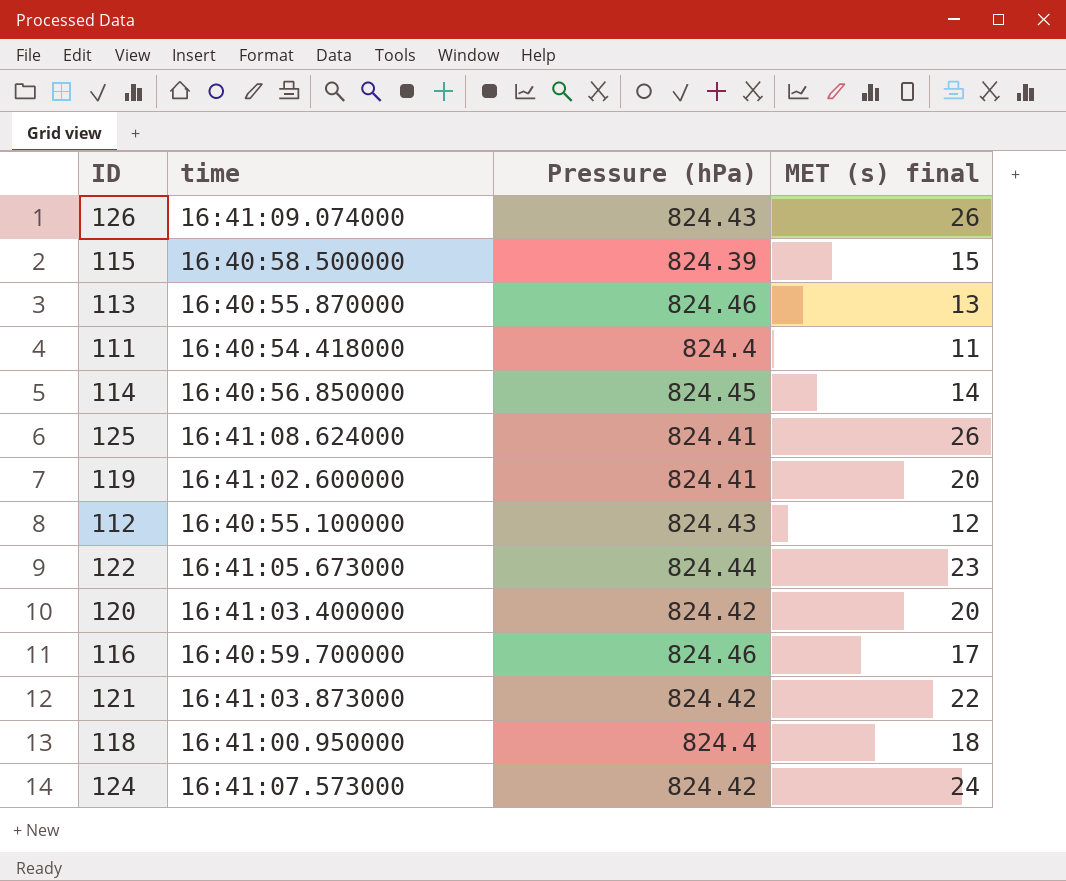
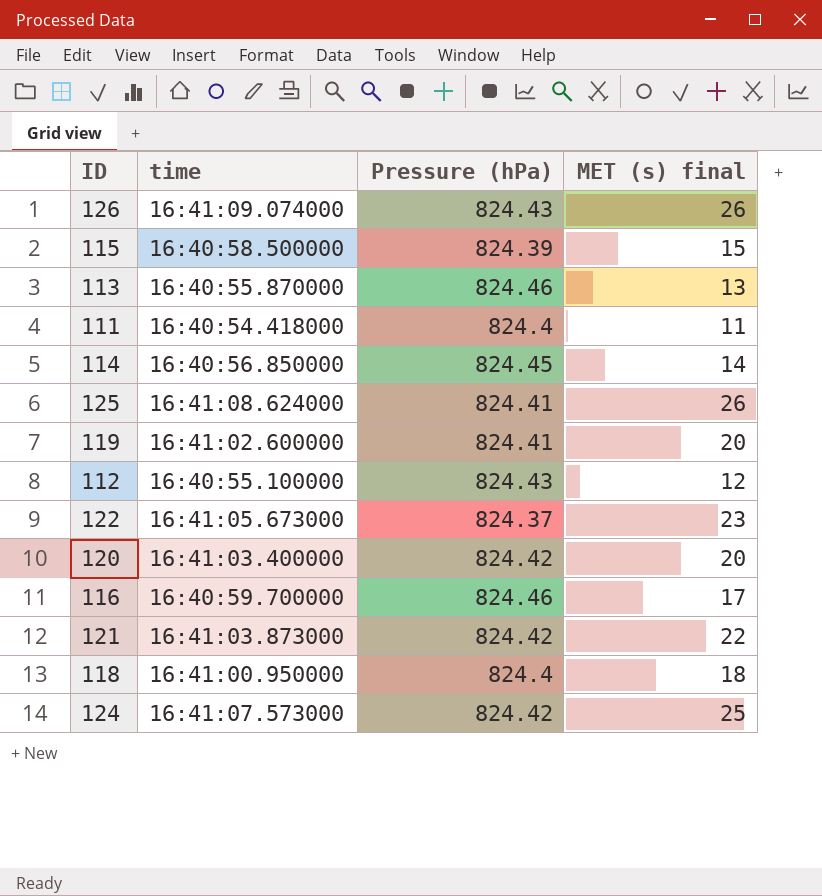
122 | Pressure (hPa): 824.44 -> 824.37
124 | MET (s) final: 24 -> 25

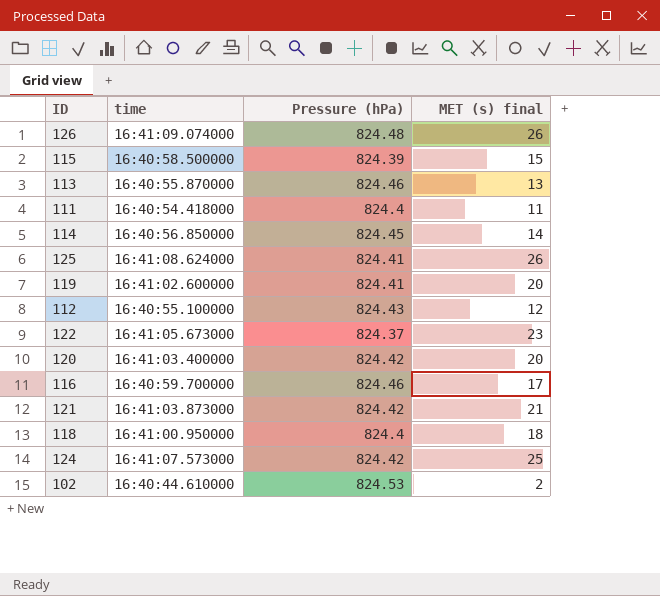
126 | Pressure (hPa): 824.43 -> 824.48
121 | MET (s) final: 22 -> 21
row 102: none -> 16:40:44.610000 | 824.53 | 2

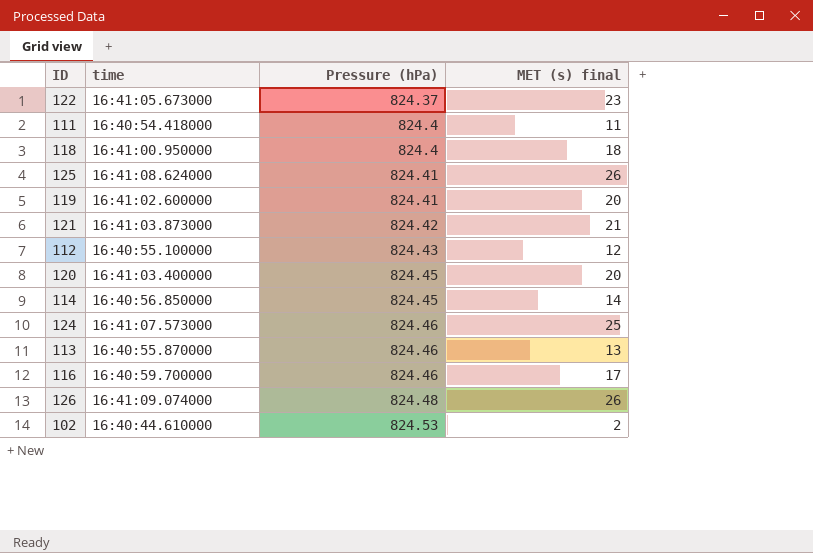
row order: none -> Pressure (hPa) ascending
row 115: 16:40:58.500000 | 824.39 | 15 -> none
120 | Pressure (hPa): 824.42 -> 824.45
124 | Pressure (hPa): 824.42 -> 824.46

